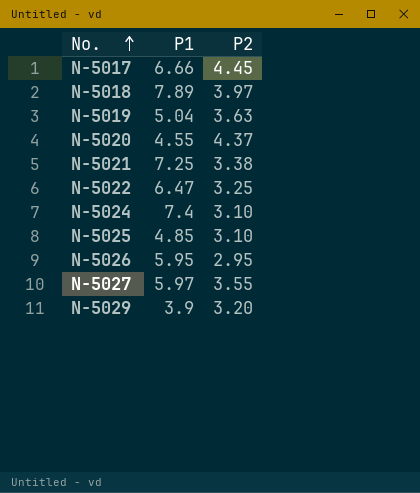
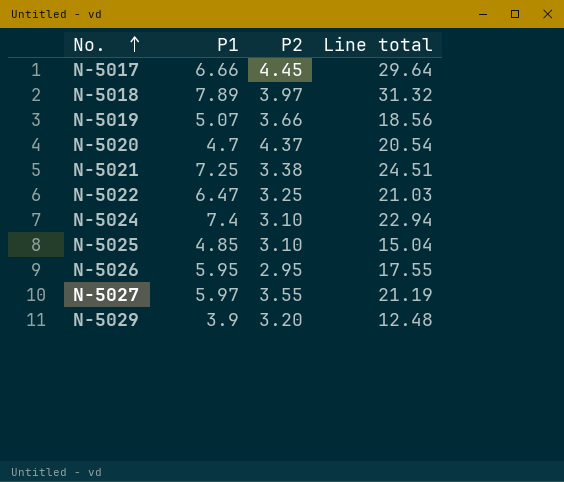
column Line total | formula: none -> [P1] * [P2]
N-5019 | P1: 5.04 -> 5.07
N-5019 | P2: 3.63 -> 3.66
N-5020 | P1: 4.55 -> 4.7

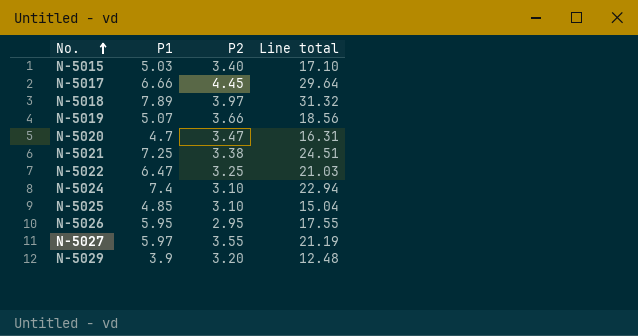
row N-5015: none -> 5.03 | 3.40 | 17.10
N-5020 | P2: 4.37 -> 3.47
N-5020 | Line total: 20.54 -> 16.31

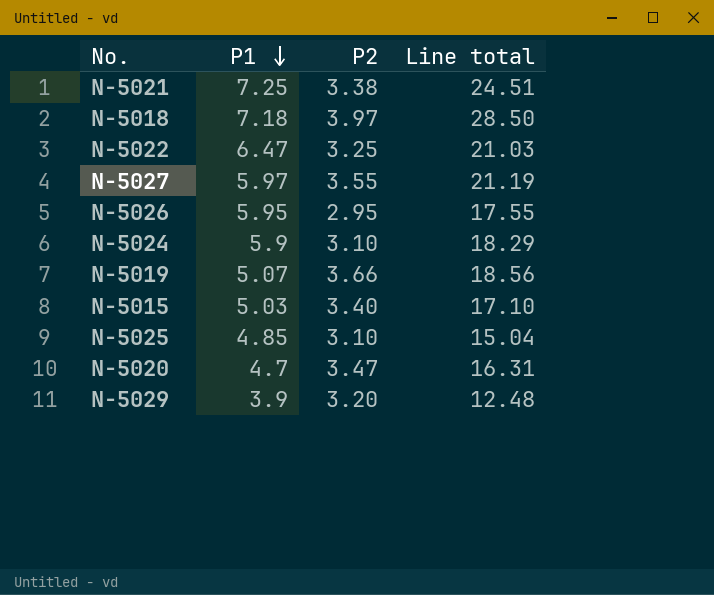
row order: No. ascending -> P1 descending
row N-5017: 6.66 | 4.45 | 29.64 -> none
N-5018 | P1: 7.89 -> 7.18
N-5018 | Line total: 31.32 -> 28.50
N-5024 | P1: 7.4 -> 5.9
N-5024 | Line total: 22.94 -> 18.29

